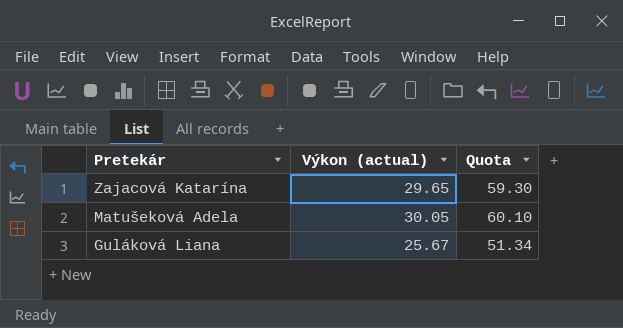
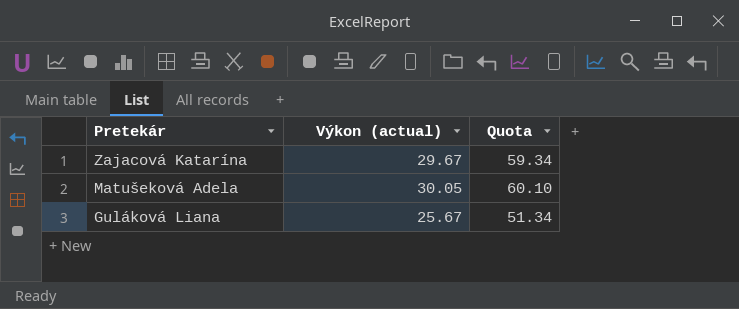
Zajacová Katarína | Výkon (actual): 29.65 -> 29.67
Zajacová Katarína | Quota: 59.30 -> 59.34

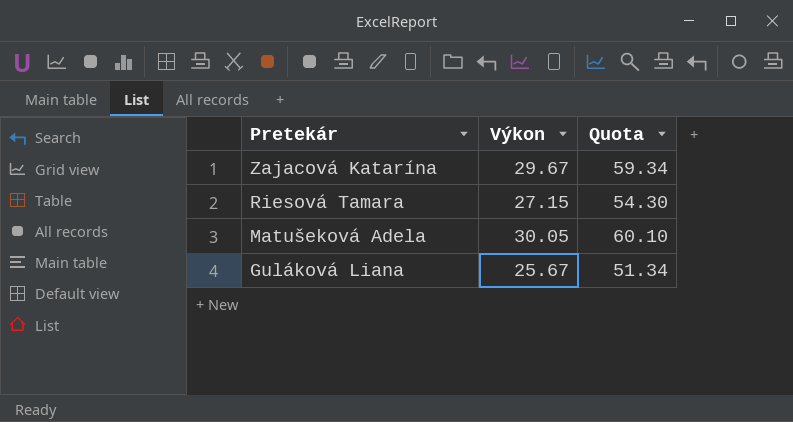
column name: Výkon (actual) -> Výkon
row Riesová Tamara: none -> 27.15 | 54.30

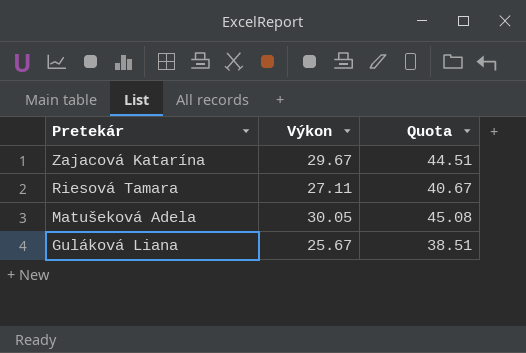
column Quota | formula: [Výkon] * 2 -> [Výkon] * 1.5
Riesová Tamara | Výkon: 27.15 -> 27.11

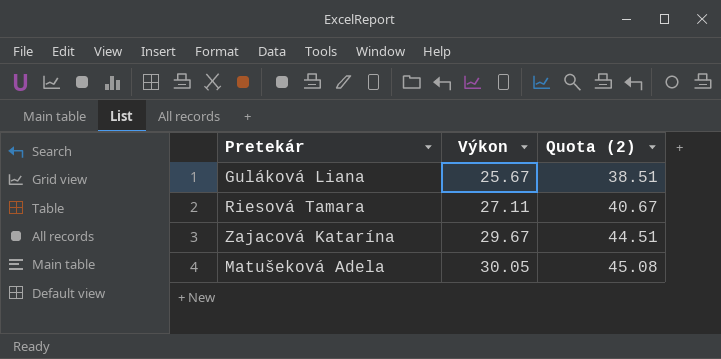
row order: Pretekár descending -> Výkon ascending
column name: Quota -> Quota (2)

